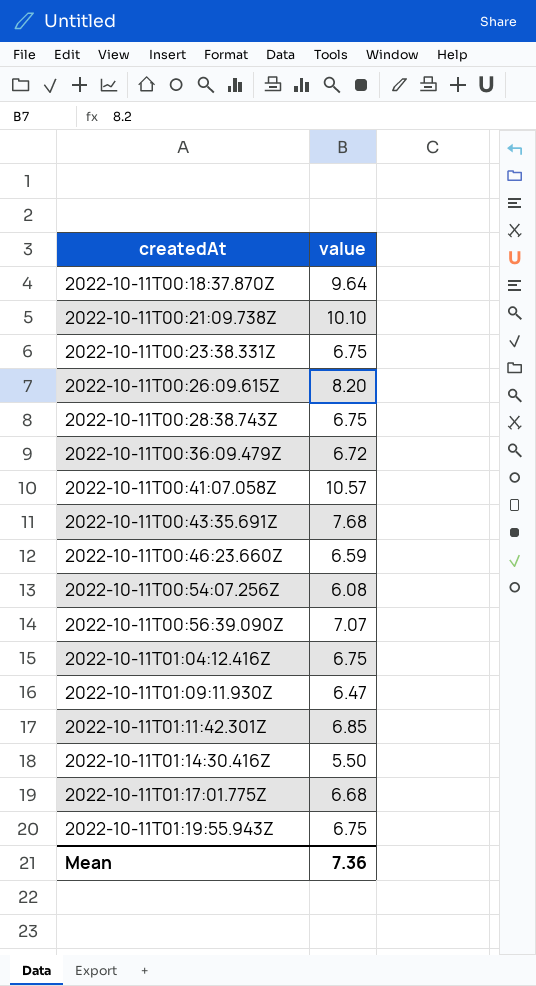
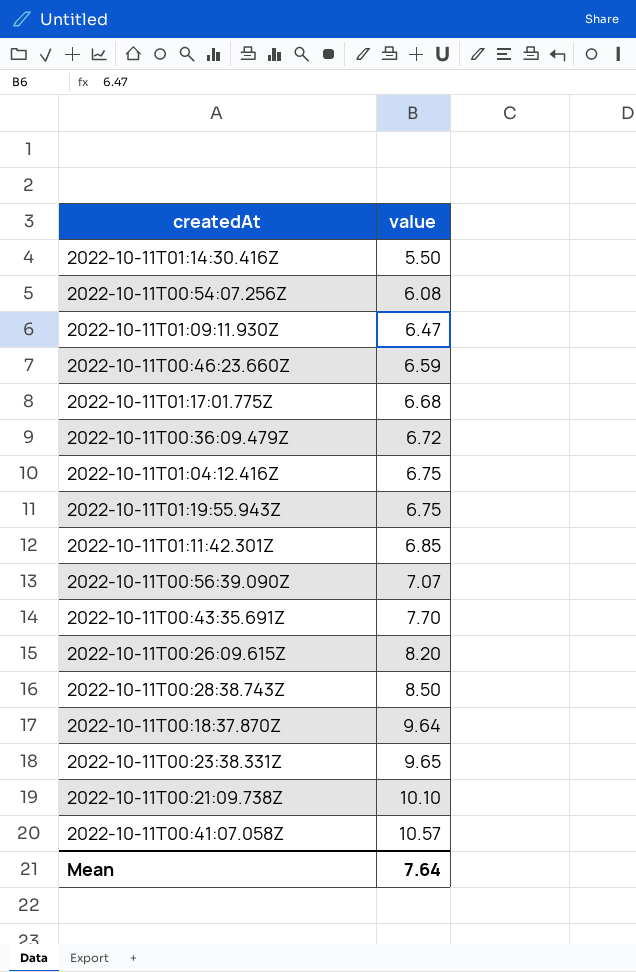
row order: createdAt ascending -> value ascending
2022-10-11T00:43:35.691Z | value: 7.68 -> 7.70
2022-10-11T00:28:38.743Z | value: 6.75 -> 8.50
2022-10-11T00:23:38.331Z | value: 6.75 -> 9.65
Mean | value: 7.36 -> 7.64

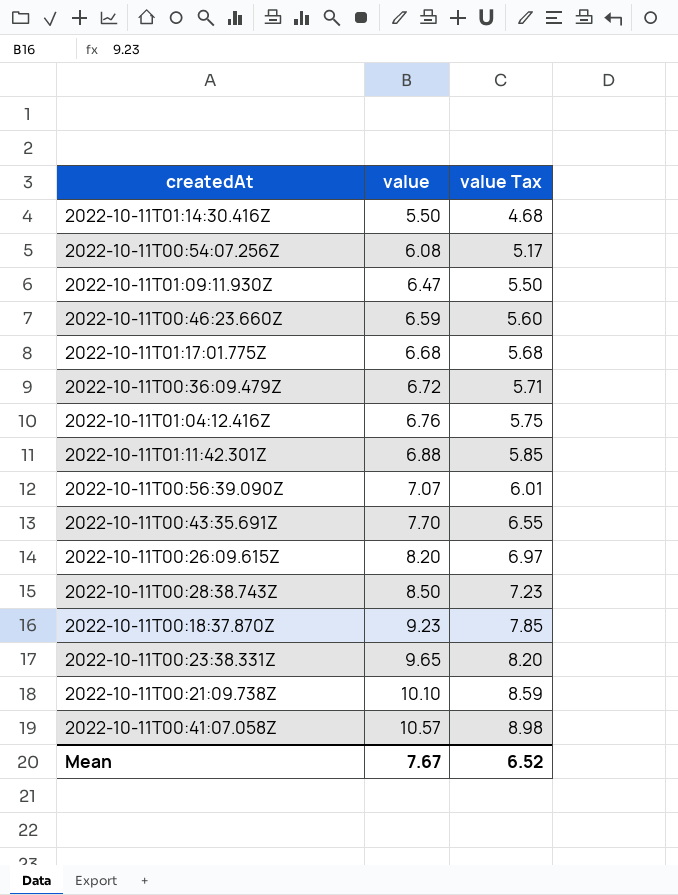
column value Tax | formula: none -> [value] * 0.85
row 2022-10-11T01:19:55.943Z: 6.75 -> none
2022-10-11T01:04:12.416Z | value: 6.75 -> 6.76
2022-10-11T01:11:42.301Z | value: 6.85 -> 6.88
2022-10-11T00:18:37.870Z | value: 9.64 -> 9.23
Mean | value: 7.64 -> 7.67

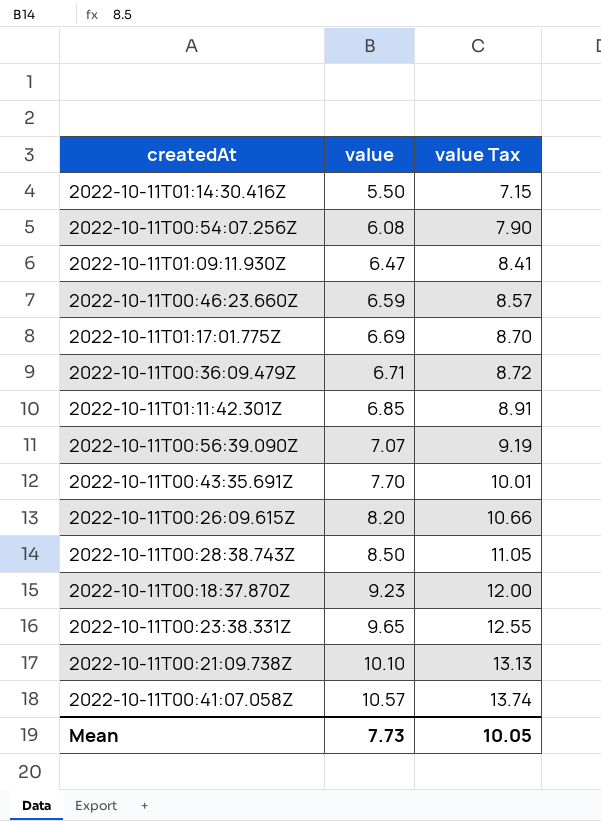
column value Tax | formula: [value] * 0.85 -> [value] * 1.3
row 2022-10-11T01:04:12.416Z: 6.76 | 5.75 -> none
2022-10-11T01:17:01.775Z | value: 6.68 -> 6.69
2022-10-11T00:36:09.479Z | value: 6.72 -> 6.71
2022-10-11T01:11:42.301Z | value: 6.88 -> 6.85
Mean | value: 7.67 -> 7.73
Mean | value Tax: 6.52 -> 10.05

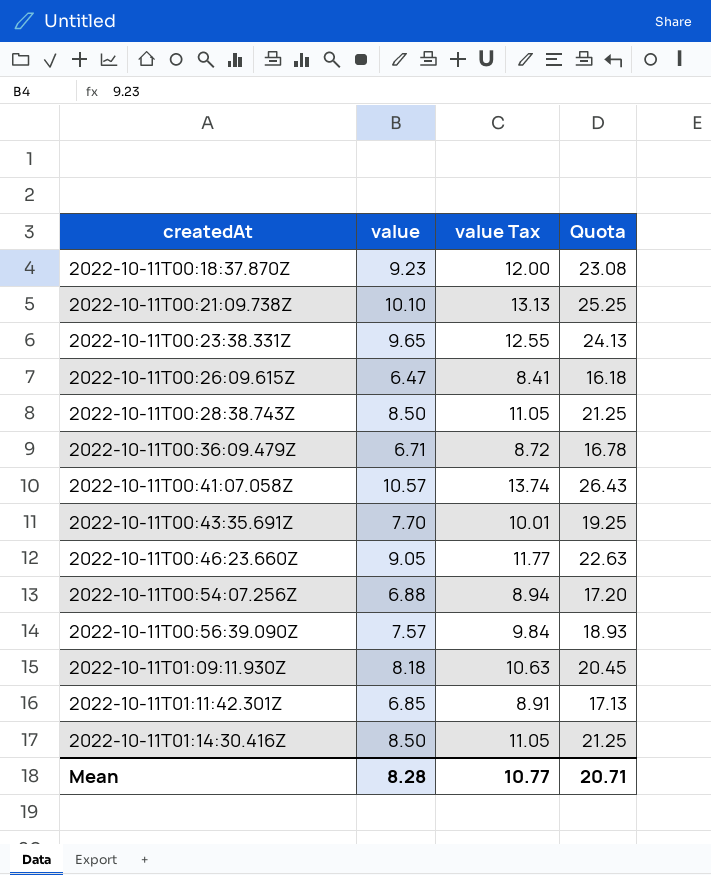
row order: value ascending -> createdAt ascending
column Quota | formula: none -> [value] * 2.5
row 2022-10-11T01:17:01.775Z: 6.69 | 8.70 -> none
2022-10-11T00:26:09.615Z | value: 8.20 -> 6.47
2022-10-11T00:26:09.615Z | value Tax: 10.66 -> 8.41
2022-10-11T00:46:23.660Z | value: 6.59 -> 9.05
2022-10-11T00:46:23.660Z | value Tax: 8.57 -> 11.77
2022-10-11T00:54:07.256Z | value: 6.08 -> 6.88
2022-10-11T00:54:07.256Z | value Tax: 7.90 -> 8.94
2022-10-11T00:56:39.090Z | value: 7.07 -> 7.57
2022-10-11T00:56:39.090Z | value Tax: 9.19 -> 9.84
2022-10-11T01:09:11.930Z | value: 6.47 -> 8.18
2022-10-11T01:09:11.930Z | value Tax: 8.41 -> 10.63
2022-10-11T01:14:30.416Z | value: 5.50 -> 8.50
2022-10-11T01:14:30.416Z | value Tax: 7.15 -> 11.05
Mean | value: 7.73 -> 8.28
Mean | value Tax: 10.05 -> 10.77

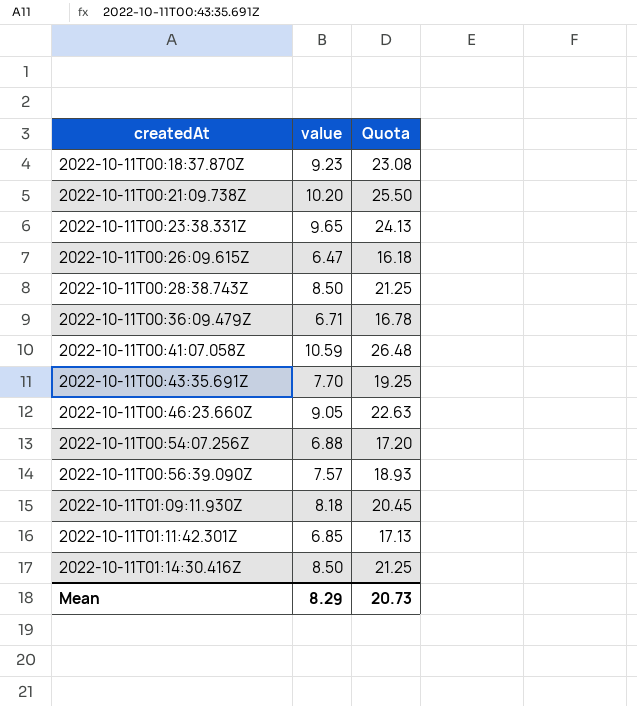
column value Tax | formula: [value] * 1.3 -> none
2022-10-11T00:21:09.738Z | value: 10.10 -> 10.20
2022-10-11T00:21:09.738Z | Quota: 25.25 -> 25.50
2022-10-11T00:41:07.058Z | value: 10.57 -> 10.59
2022-10-11T00:41:07.058Z | Quota: 26.43 -> 26.48
Mean | value: 8.28 -> 8.29
Mean | Quota: 20.71 -> 20.73

